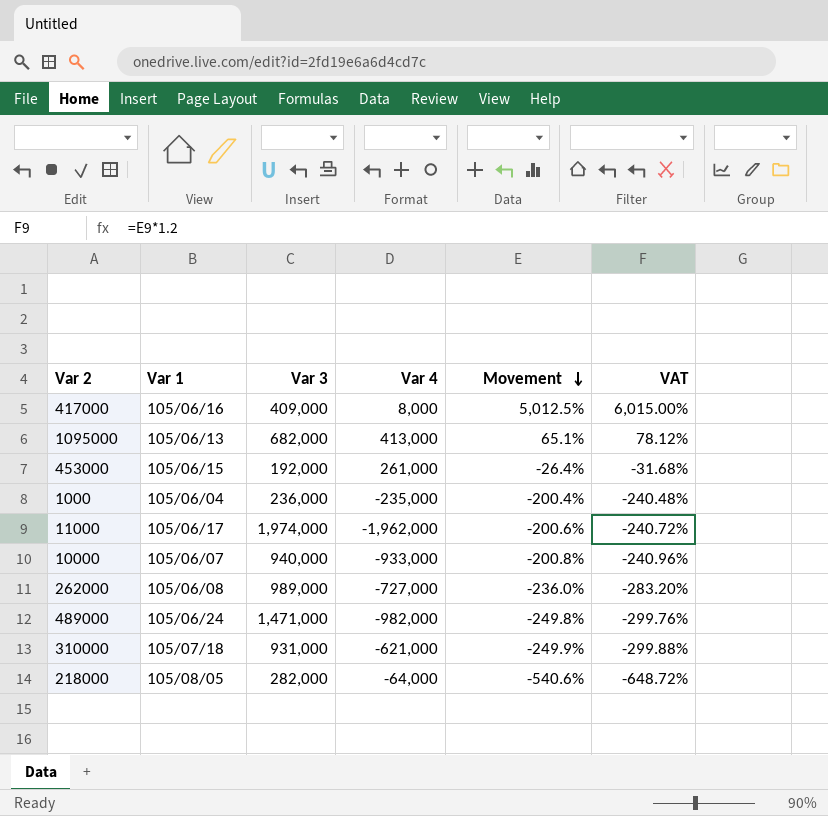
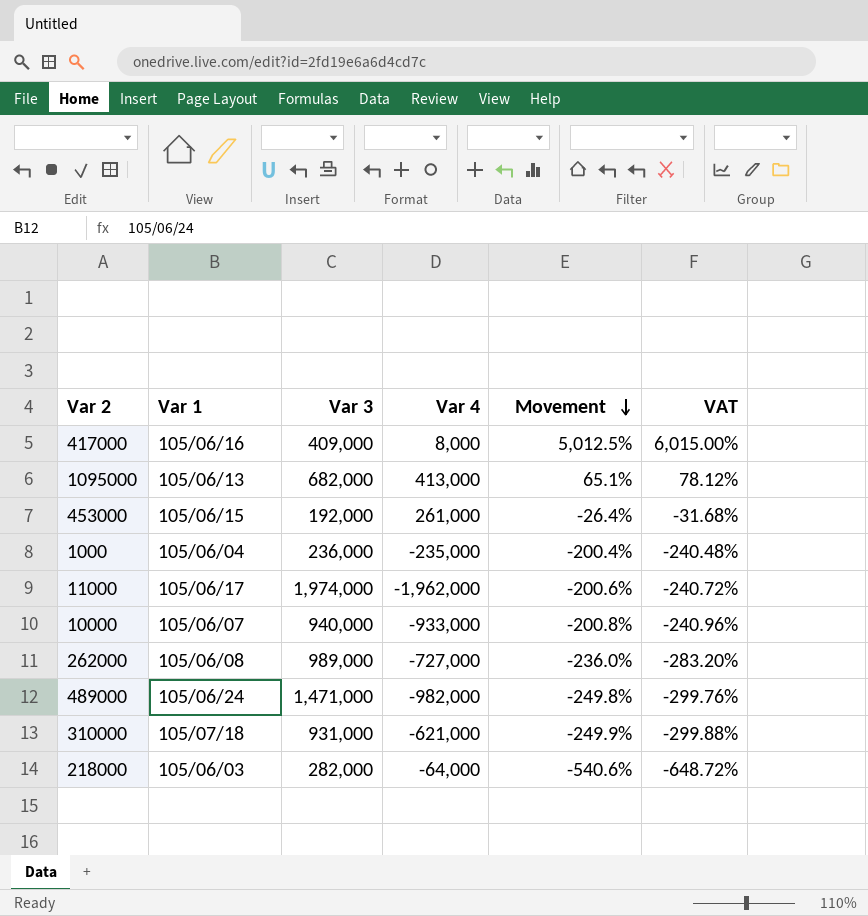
218000 | Var 1: 105/08/05 -> 105/06/03

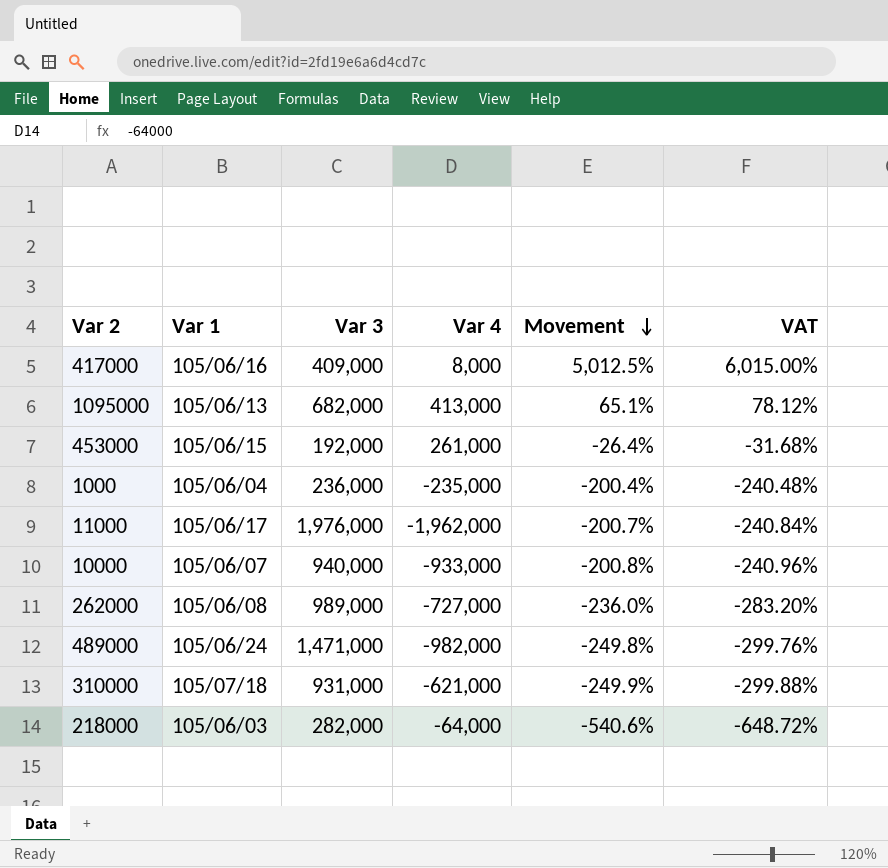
11000 | Var 3: 1,974,000 -> 1,976,000
11000 | Movement: -200.6% -> -200.7%
11000 | VAT: -240.72% -> -240.84%

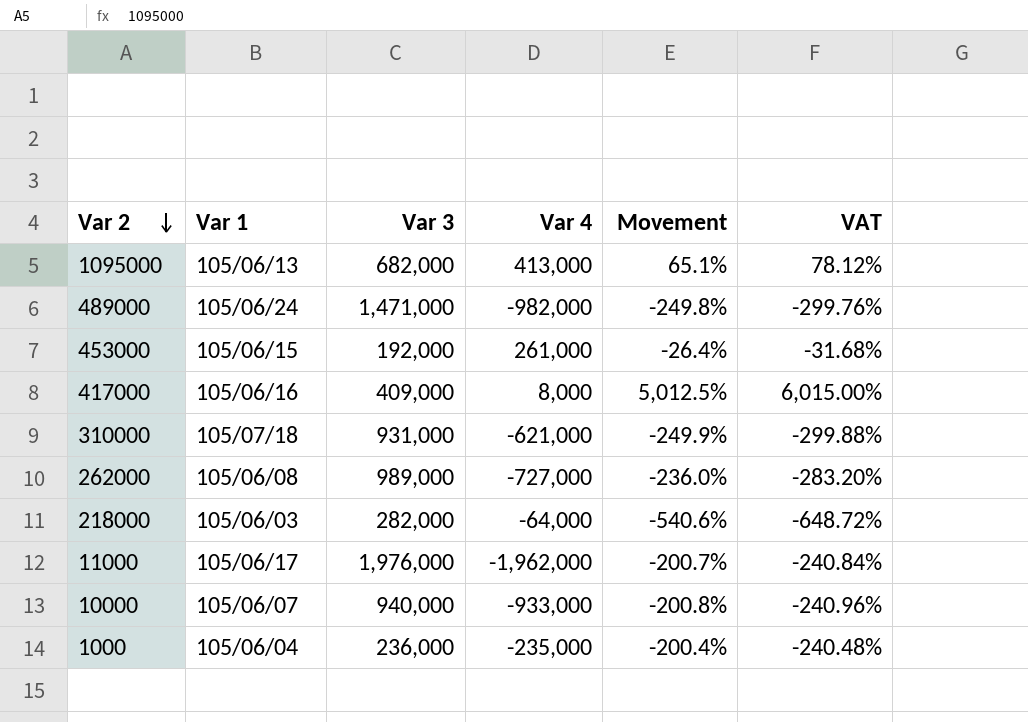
row order: Movement descending -> Var 2 descending

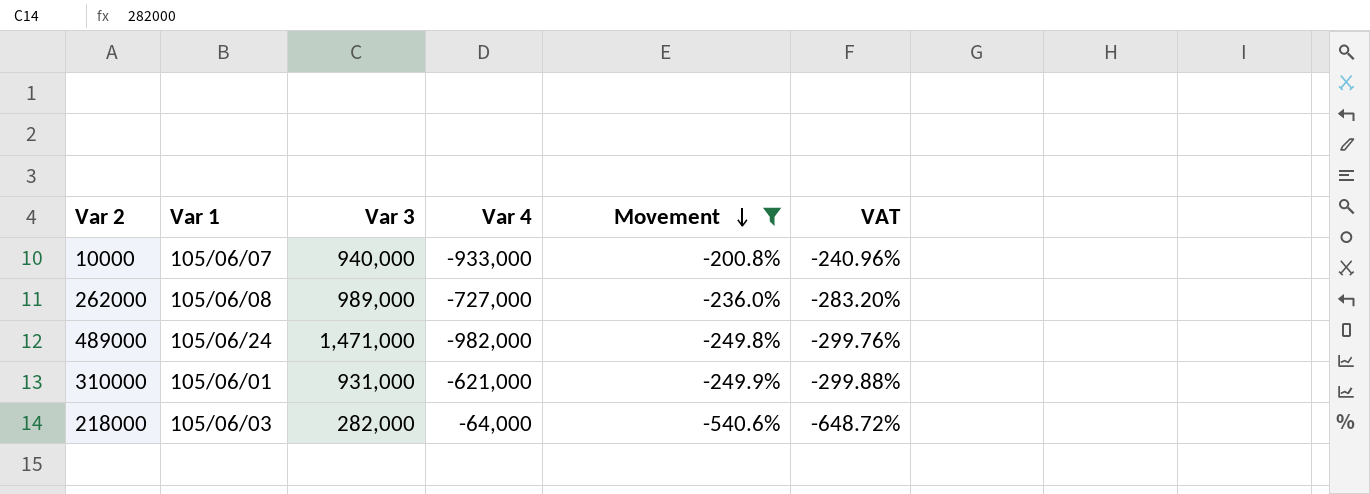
filter: none -> Movement <= -200.8%
row order: Var 2 descending -> Movement descending
310000 | Var 1: 105/07/18 -> 105/06/01

